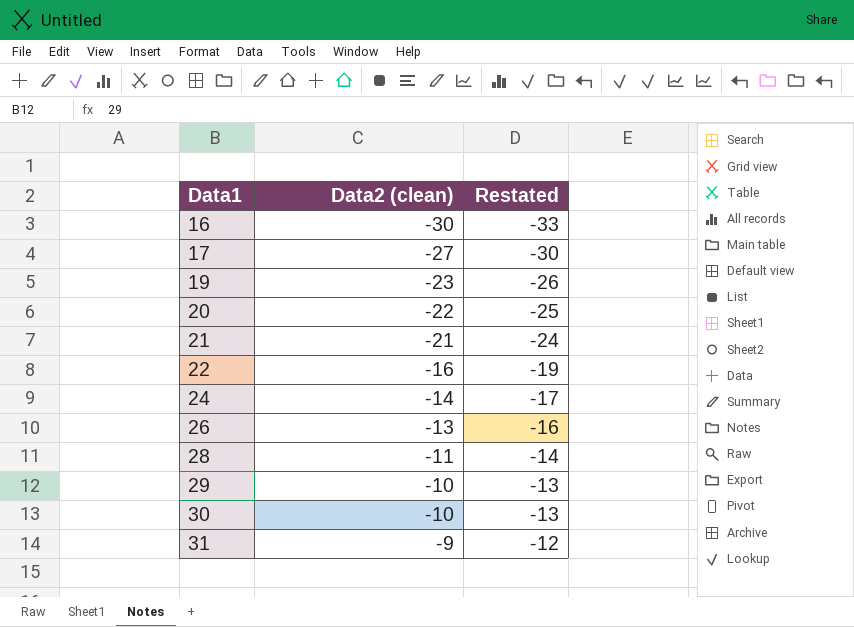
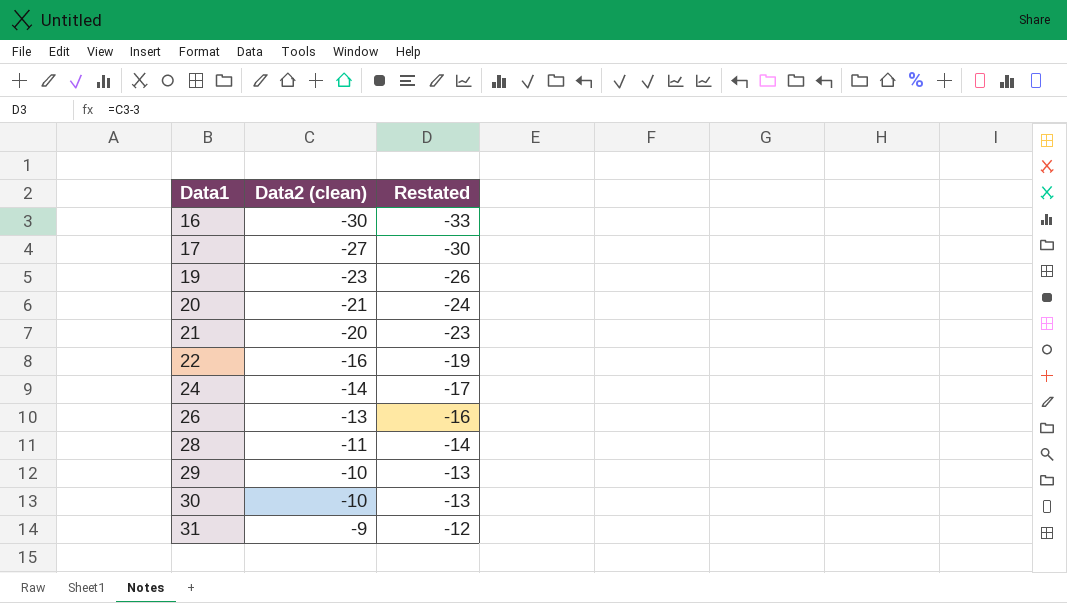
20 | Data2 (clean): -22 -> -21
20 | Restated: -25 -> -24
21 | Data2 (clean): -21 -> -20
21 | Restated: -24 -> -23

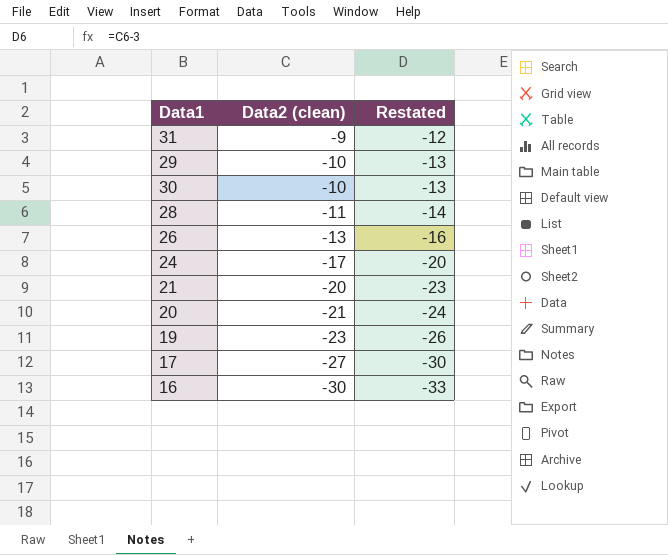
row order: Data1 ascending -> Data2 (clean) descending
row 22: -16 | -19 -> none
24 | Data2 (clean): -14 -> -17
24 | Restated: -17 -> -20

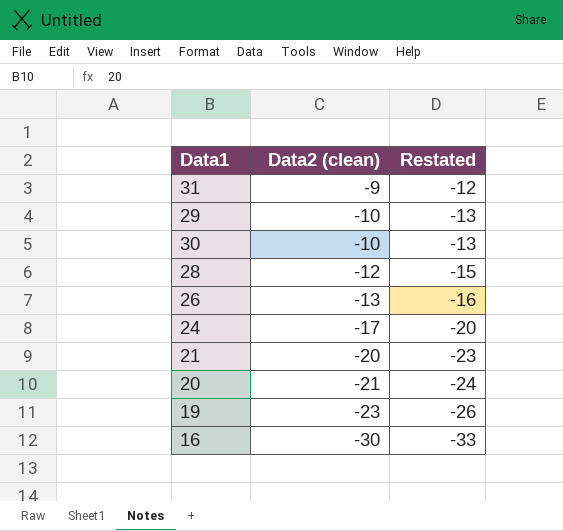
row 17: -27 | -30 -> none
28 | Data2 (clean): -11 -> -12
28 | Restated: -14 -> -15

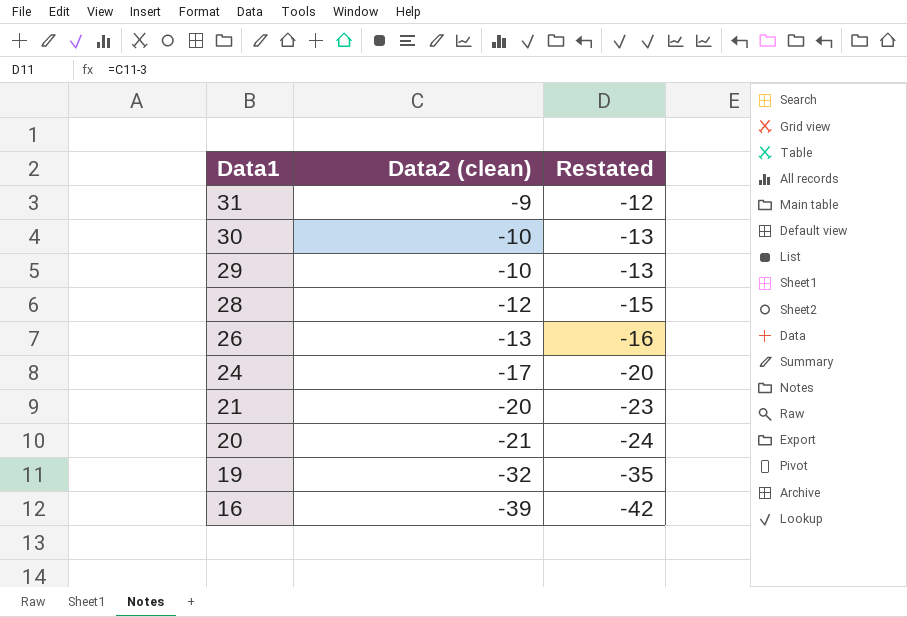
row order: Data2 (clean) descending -> Data1 descending
19 | Data2 (clean): -23 -> -32
19 | Restated: -26 -> -35
16 | Data2 (clean): -30 -> -39
16 | Restated: -33 -> -42

